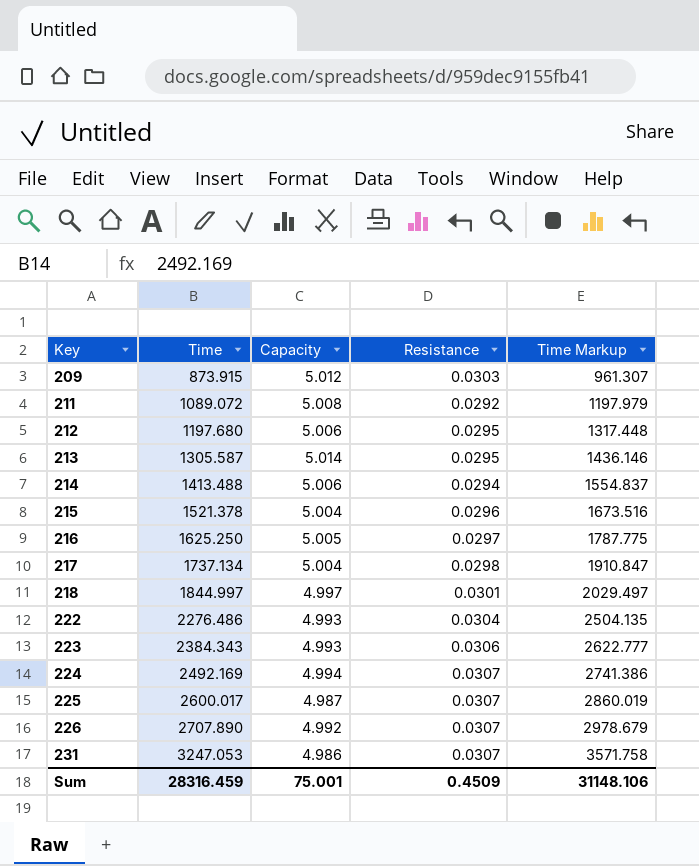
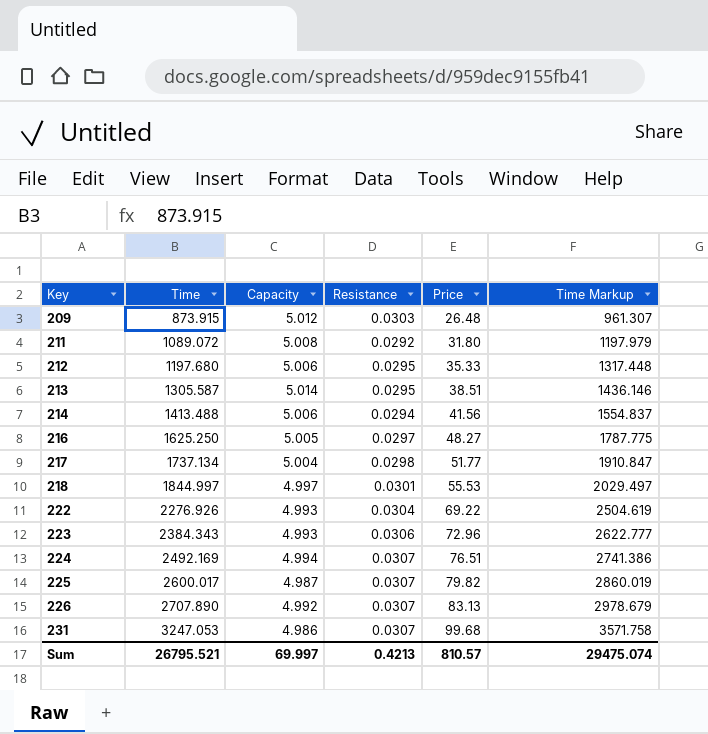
column Price | formula: none -> [Time] * [Resistance]
row 215: 1521.378 | 5.004 | 0.0296 | 1673.516 -> none
222 | Time: 2276.486 -> 2276.926
222 | Time Markup: 2504.135 -> 2504.619
Sum | Time: 28316.459 -> 26795.521
Sum | Capacity: 75.001 -> 69.997
Sum | Resistance: 0.4509 -> 0.4213
Sum | Time Markup: 31148.106 -> 29475.074

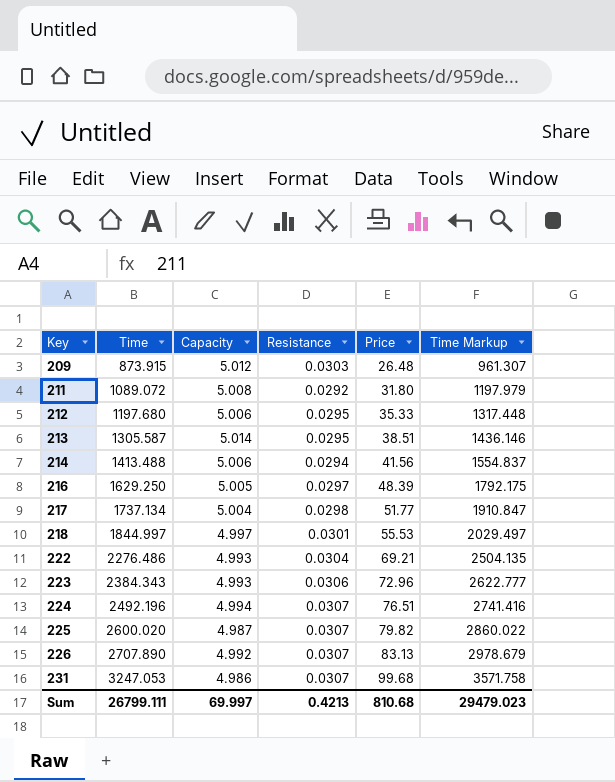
216 | Time: 1625.250 -> 1629.250
216 | Price: 48.27 -> 48.39
216 | Time Markup: 1787.775 -> 1792.175
222 | Time: 2276.926 -> 2276.486
222 | Price: 69.22 -> 69.21
222 | Time Markup: 2504.619 -> 2504.135
224 | Time: 2492.169 -> 2492.196
224 | Time Markup: 2741.386 -> 2741.416
225 | Time: 2600.017 -> 2600.020
225 | Time Markup: 2860.019 -> 2860.022
Sum | Time: 26795.521 -> 26799.111
Sum | Price: 810.57 -> 810.68
Sum | Time Markup: 29475.074 -> 29479.023

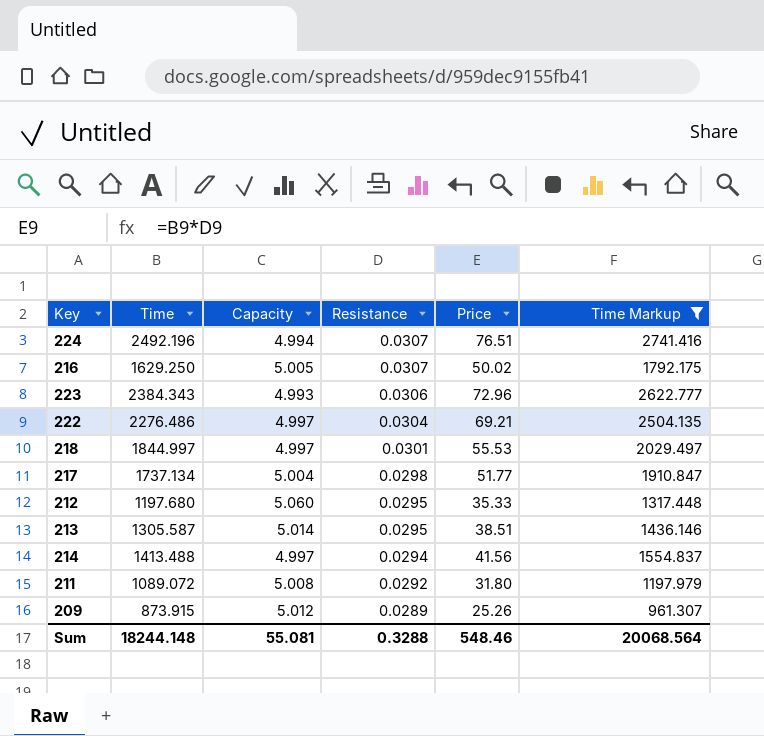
filter: none -> Time Markup <= 2741.416
row order: Key ascending -> Resistance descending
216 | Resistance: 0.0297 -> 0.0307
216 | Price: 48.39 -> 50.02
222 | Capacity: 4.993 -> 4.997
212 | Capacity: 5.006 -> 5.060
214 | Capacity: 5.006 -> 4.997
209 | Resistance: 0.0303 -> 0.0289
209 | Price: 26.48 -> 25.26
Sum | Time: 26799.111 -> 18244.148
Sum | Capacity: 69.997 -> 55.081
Sum | Resistance: 0.4213 -> 0.3288
Sum | Price: 810.68 -> 548.46
Sum | Time Markup: 29479.023 -> 20068.564

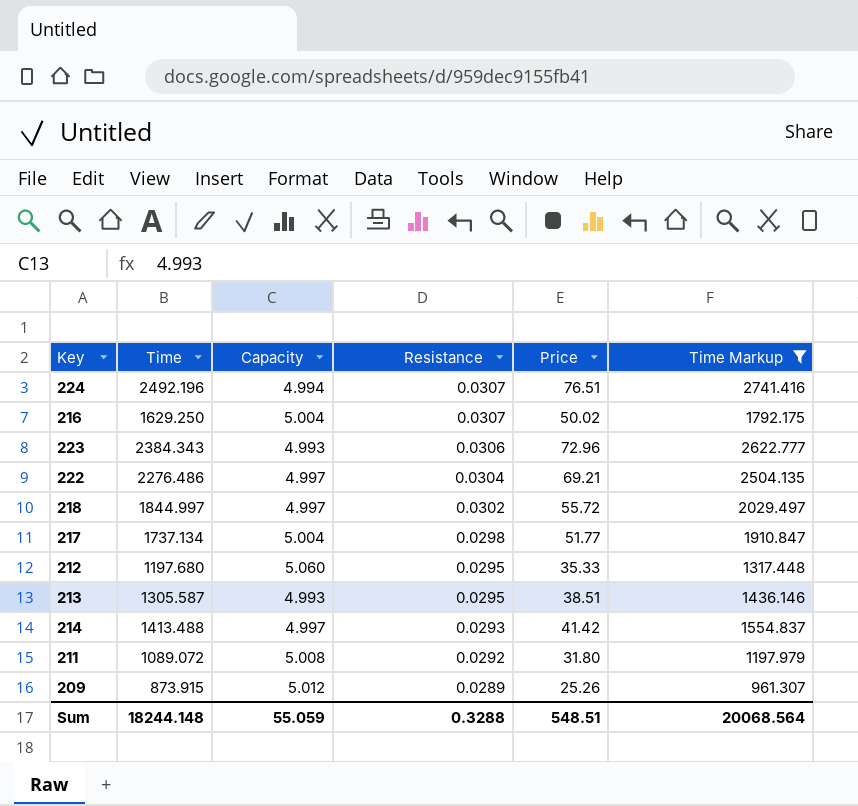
216 | Capacity: 5.005 -> 5.004
218 | Resistance: 0.0301 -> 0.0302
218 | Price: 55.53 -> 55.72
213 | Capacity: 5.014 -> 4.993
214 | Resistance: 0.0294 -> 0.0293
214 | Price: 41.56 -> 41.42
Sum | Capacity: 55.081 -> 55.059
Sum | Price: 548.46 -> 548.51

